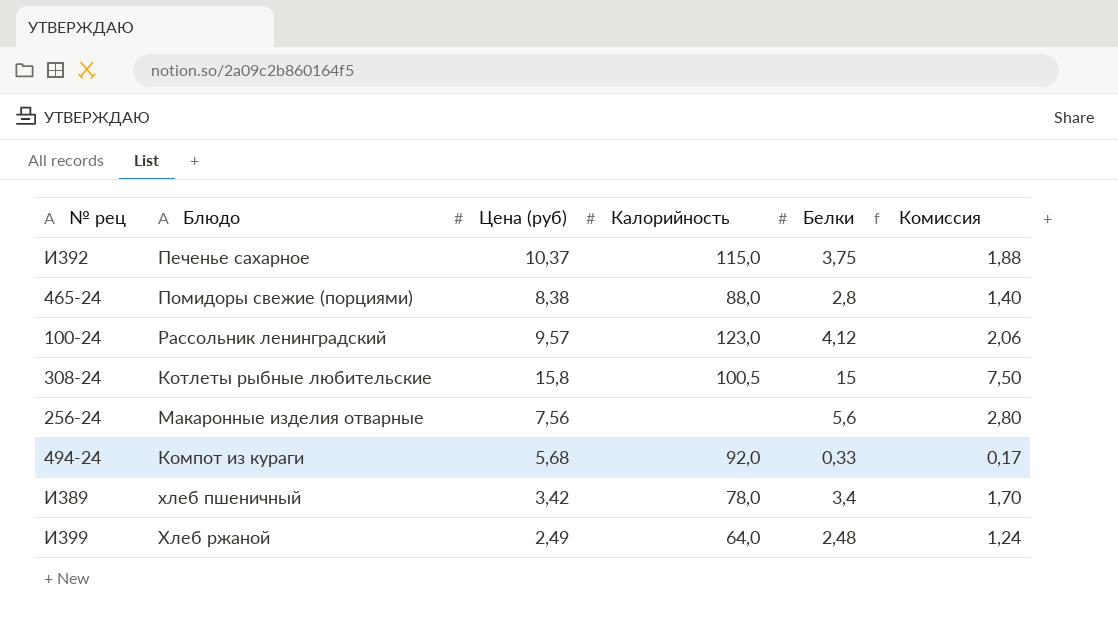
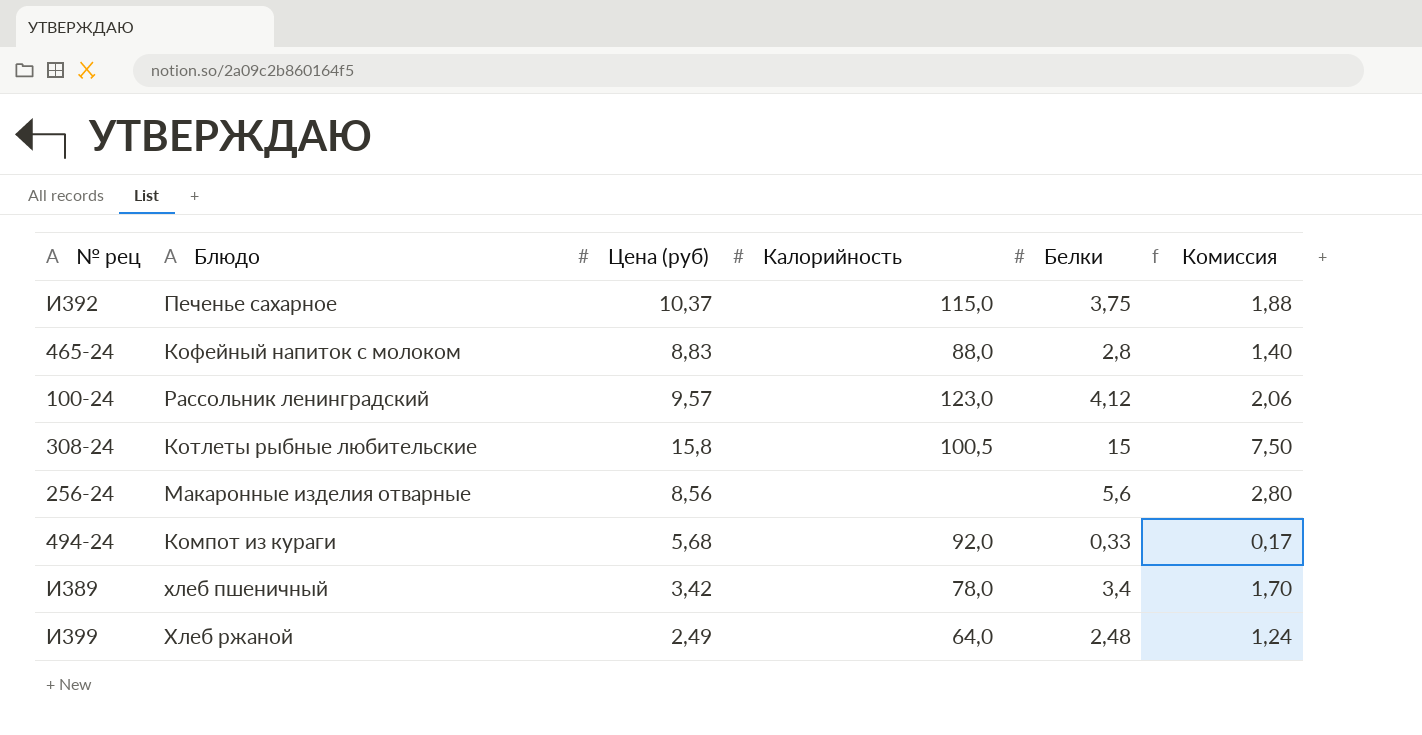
465-24 | Блюдо: Помидоры свежие (порциями) -> Кофейный напиток с молоком
465-24 | Цена (руб): 8,38 -> 8,83
256-24 | Цена (руб): 7,56 -> 8,56

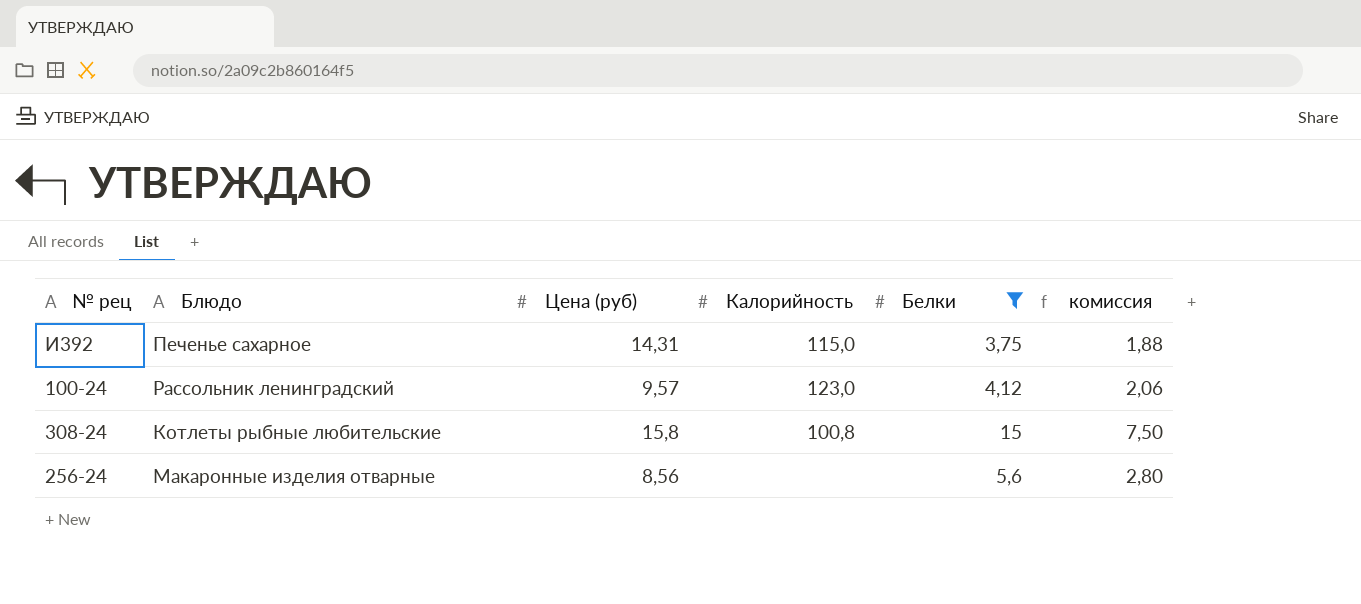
filter: none -> Белки >= 3,75
column name: Комиссия -> комиссия
И392 | Цена (руб): 10,37 -> 14,31
308-24 | Калорийность: 100,5 -> 100,8

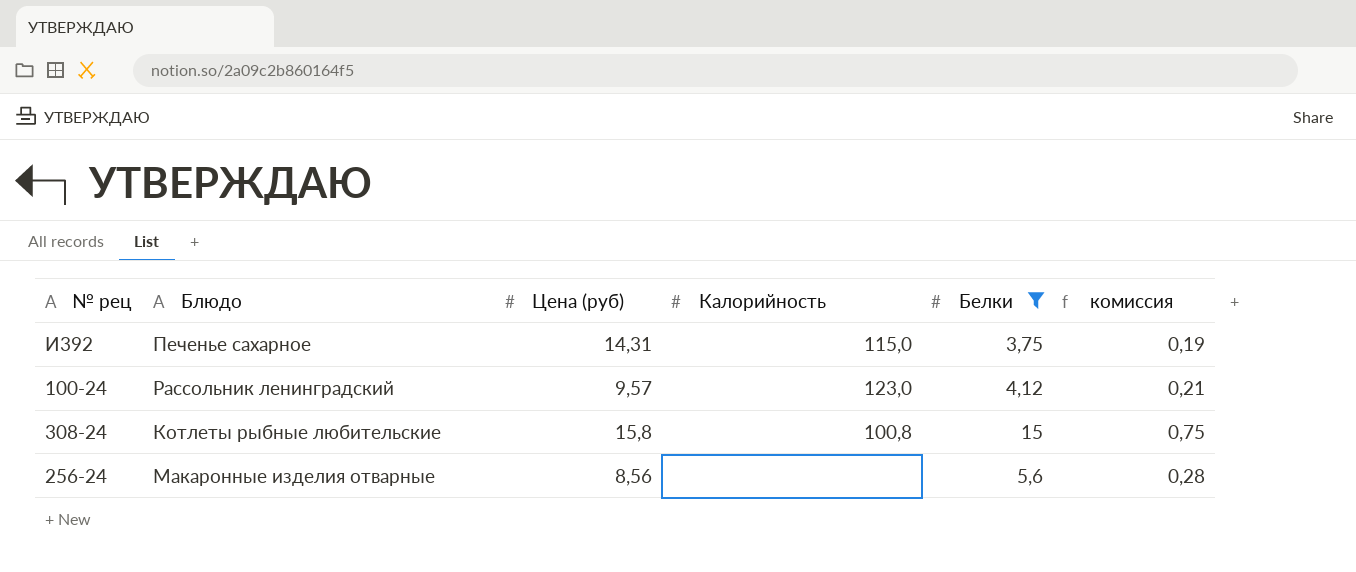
column комиссия | formula: [Белки] * 0,5 -> [Белки] * 0,05

